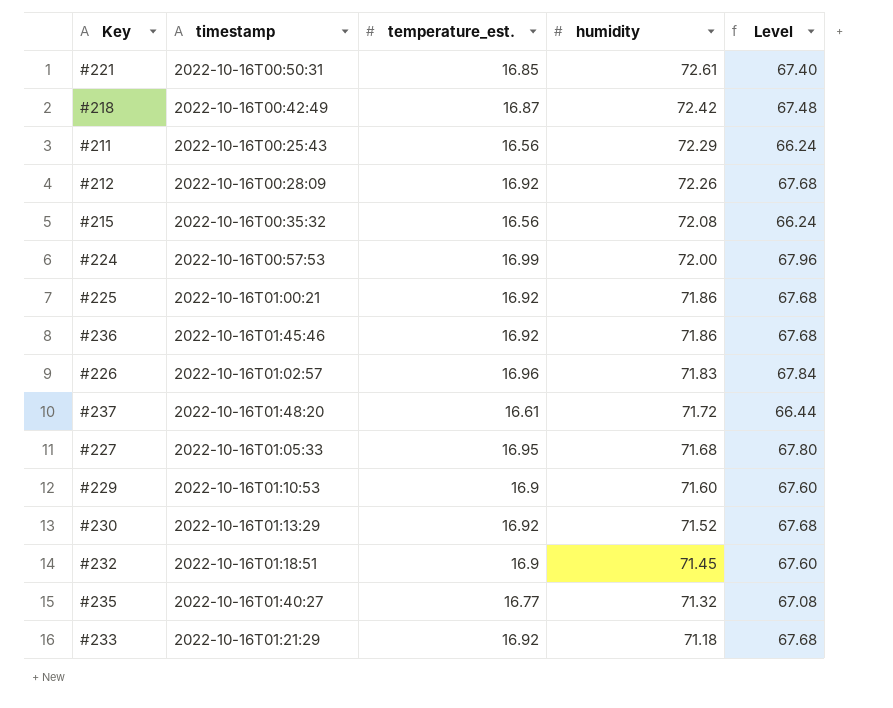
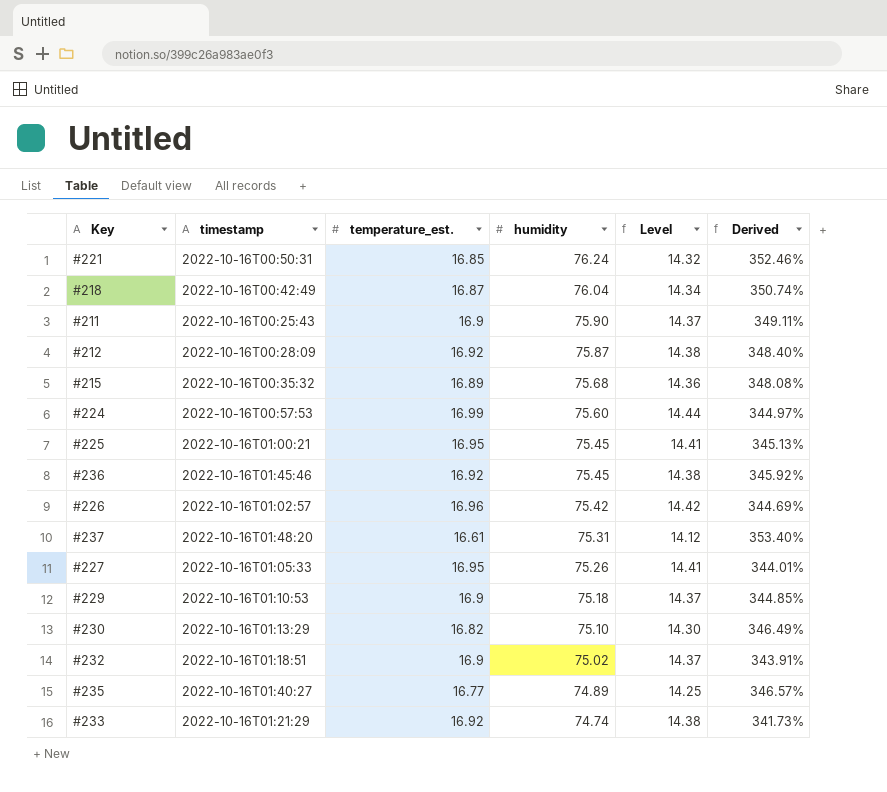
column Level | formula: [temperature_est.] * 4 -> [temperature_est.] * 0.85
column Derived | formula: none -> ([humidity] - [temperature_est.]) / [temperature_est.]
#221 | humidity: 72.61 -> 76.24
#218 | humidity: 72.42 -> 76.04
#211 | temperature_est.: 16.56 -> 16.9
#211 | humidity: 72.29 -> 75.90
#212 | humidity: 72.26 -> 75.87
#215 | temperature_est.: 16.56 -> 16.89
#215 | humidity: 72.08 -> 75.68
#224 | humidity: 72.00 -> 75.60
#225 | temperature_est.: 16.92 -> 16.95
#225 | humidity: 71.86 -> 75.45
#236 | humidity: 71.86 -> 75.45
#226 | humidity: 71.83 -> 75.42
#237 | humidity: 71.72 -> 75.31
#227 | humidity: 71.68 -> 75.26
#229 | humidity: 71.60 -> 75.18
#230 | temperature_est.: 16.92 -> 16.82
#230 | humidity: 71.52 -> 75.10
#232 | humidity: 71.45 -> 75.02
#235 | humidity: 71.32 -> 74.89
#233 | humidity: 71.18 -> 74.74

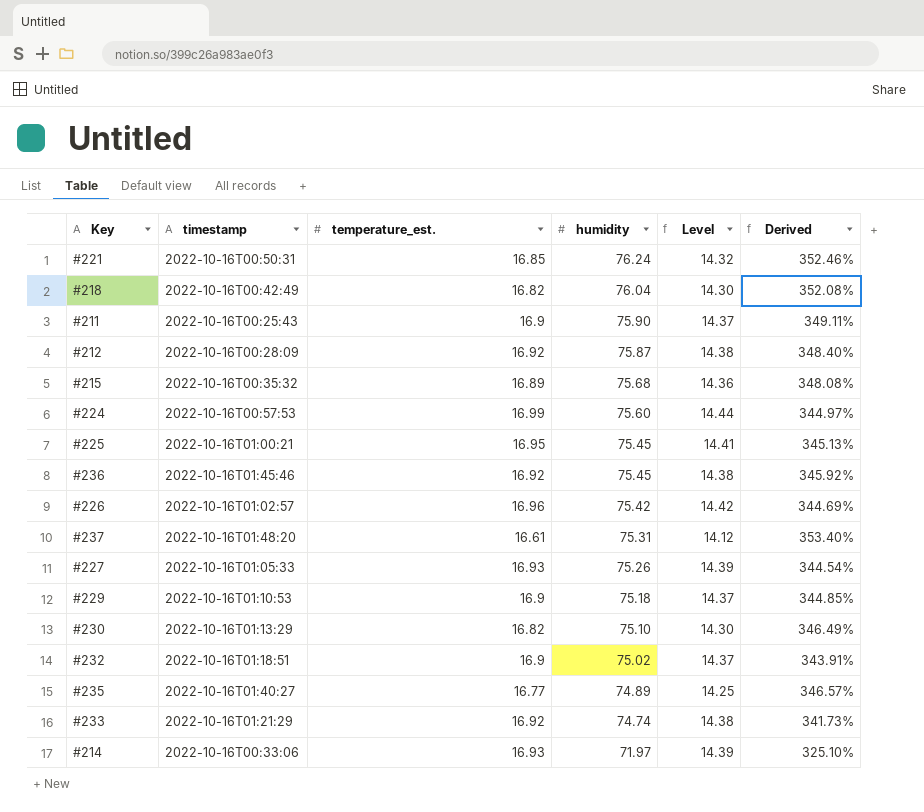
#218 | temperature_est.: 16.87 -> 16.82
#218 | Level: 14.34 -> 14.30
#218 | Derived: 350.74% -> 352.08%
#227 | temperature_est.: 16.95 -> 16.93
#227 | Level: 14.41 -> 14.39
#227 | Derived: 344.01% -> 344.54%
row #214: none -> 2022-10-16T00:33:06 | 16.93 | 71.97 | 14.39 | 325.10%

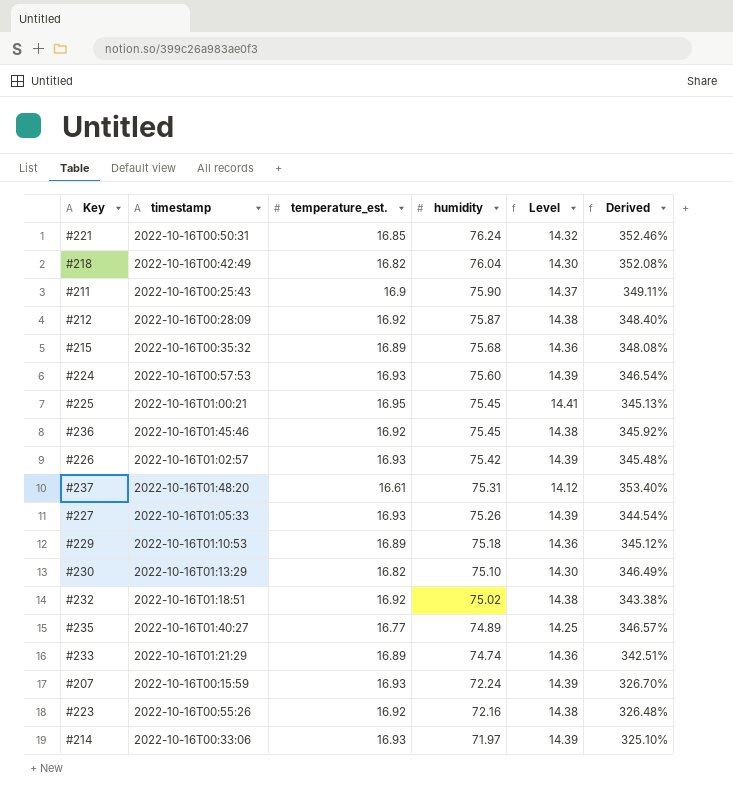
#224 | temperature_est.: 16.99 -> 16.93
#224 | Level: 14.44 -> 14.39
#224 | Derived: 344.97% -> 346.54%
#226 | temperature_est.: 16.96 -> 16.93
#226 | Level: 14.42 -> 14.39
#226 | Derived: 344.69% -> 345.48%
#229 | temperature_est.: 16.9 -> 16.89
#229 | Level: 14.37 -> 14.36
#229 | Derived: 344.85% -> 345.12%
#232 | temperature_est.: 16.9 -> 16.92
#232 | Level: 14.37 -> 14.38
#232 | Derived: 343.91% -> 343.38%
#233 | temperature_est.: 16.92 -> 16.89
#233 | Level: 14.38 -> 14.36
#233 | Derived: 341.73% -> 342.51%
row #207: none -> 2022-10-16T00:15:59 | 16.93 | 72.24 | 14.39 | 326.70%
row #223: none -> 2022-10-16T00:55:26 | 16.92 | 72.16 | 14.38 | 326.48%

